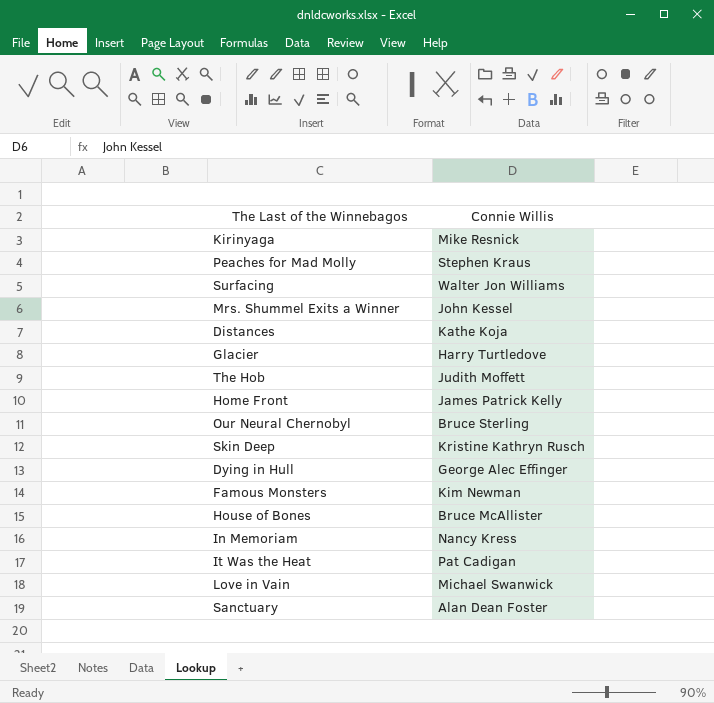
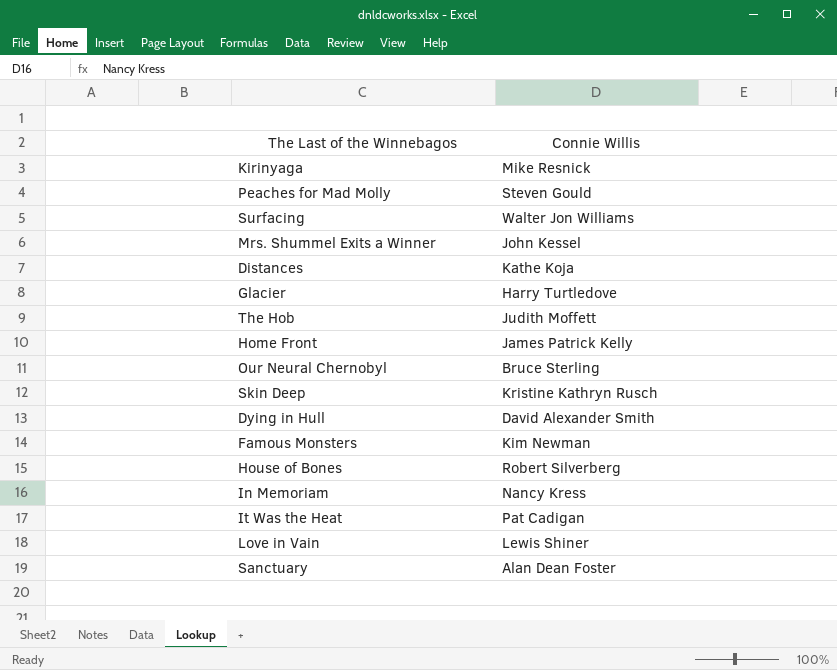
Peaches for Mad Molly | Connie Willis: Stephen Kraus -> Steven Gould
Dying in Hull | Connie Willis: George Alec Effinger -> David Alexander Smith
House of Bones | Connie Willis: Bruce McAllister -> Robert Silverberg
Love in Vain | Connie Willis: Michael Swanwick -> Lewis Shiner

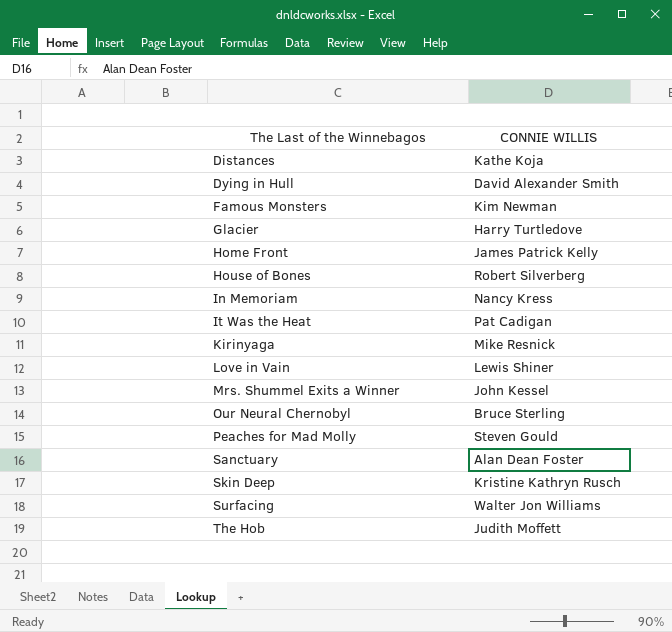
row order: none -> The Last of the Winnebagos ascending
column name: Connie Willis -> CONNIE WILLIS

